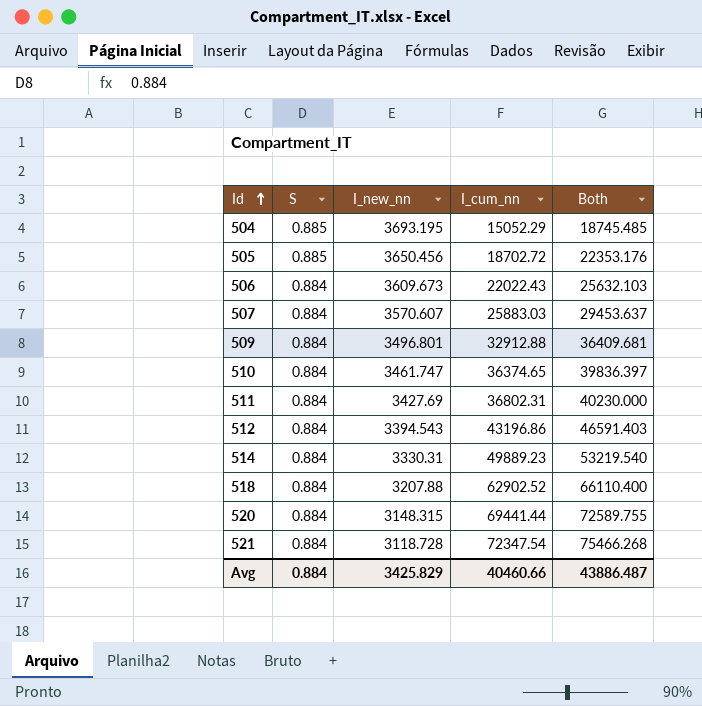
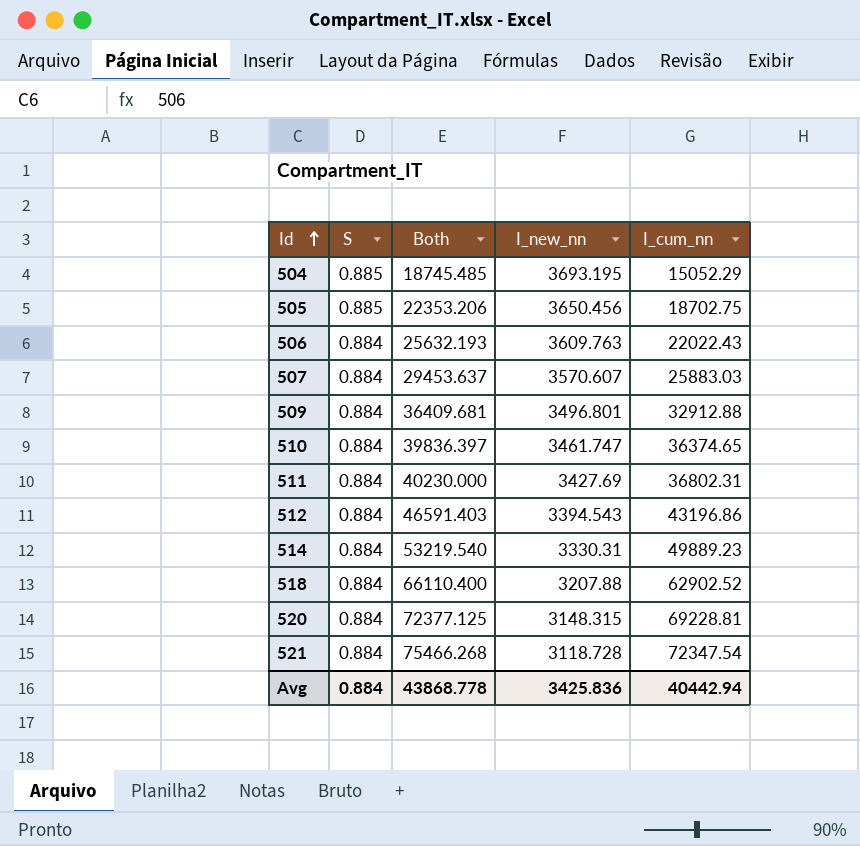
column Both | position: 5 -> 3
505 | Both: 22353.176 -> 22353.206
505 | I_cum_nn: 18702.72 -> 18702.75
506 | Both: 25632.103 -> 25632.193
506 | I_new_nn: 3609.673 -> 3609.763
520 | Both: 72589.755 -> 72377.125
520 | I_cum_nn: 69441.44 -> 69228.81
Avg | Both: 43886.487 -> 43868.778
Avg | I_new_nn: 3425.829 -> 3425.836
Avg | I_cum_nn: 40460.66 -> 40442.94

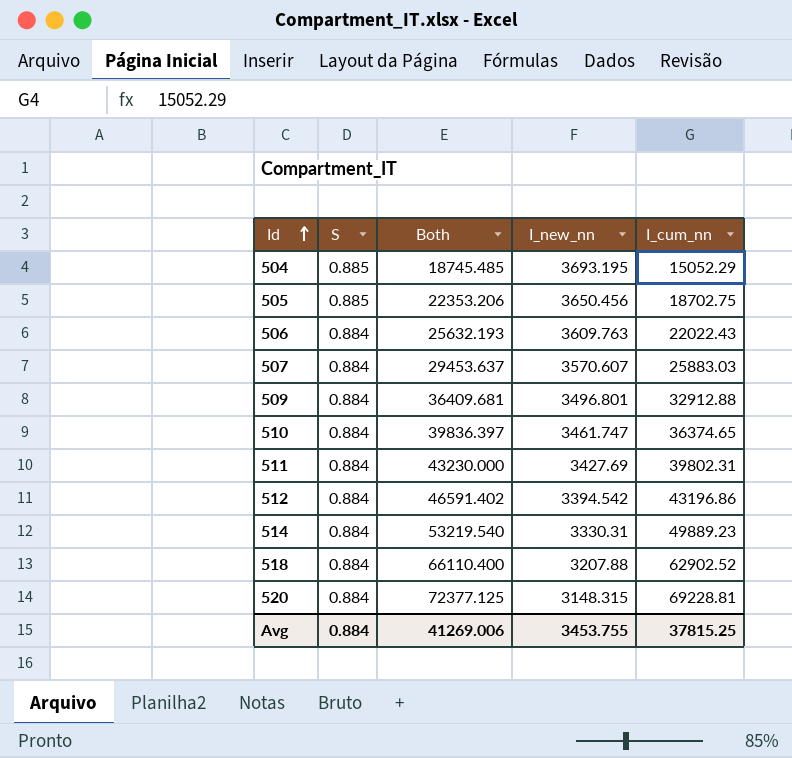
row 521: 0.884 | 75466.268 | 3118.728 | 72347.54 -> none
511 | Both: 40230.000 -> 43230.000
511 | I_cum_nn: 36802.31 -> 39802.31
512 | Both: 46591.403 -> 46591.402
512 | I_new_nn: 3394.543 -> 3394.542
Avg | Both: 43868.778 -> 41269.006
Avg | I_new_nn: 3425.836 -> 3453.755
Avg | I_cum_nn: 40442.94 -> 37815.25

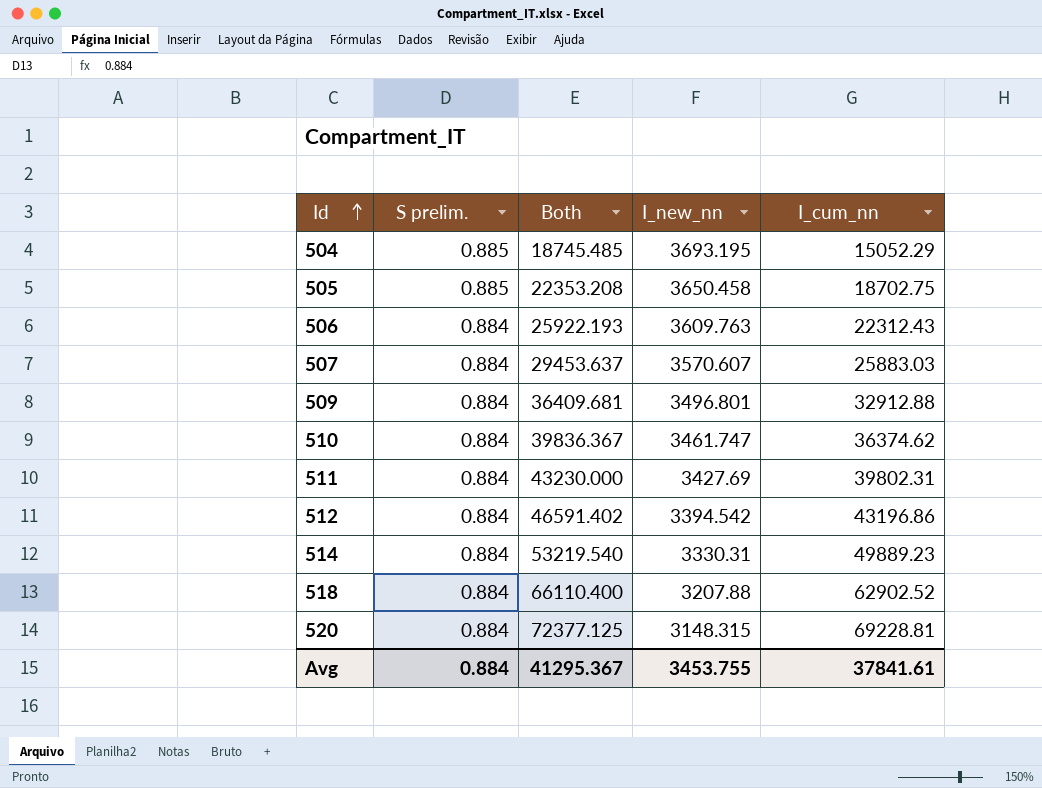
column name: S -> S prelim.
505 | Both: 22353.206 -> 22353.208
505 | I_new_nn: 3650.456 -> 3650.458
506 | Both: 25632.193 -> 25922.193
506 | I_cum_nn: 22022.43 -> 22312.43
510 | Both: 39836.397 -> 39836.367
510 | I_cum_nn: 36374.65 -> 36374.62
Avg | Both: 41269.006 -> 41295.367
Avg | I_cum_nn: 37815.25 -> 37841.61

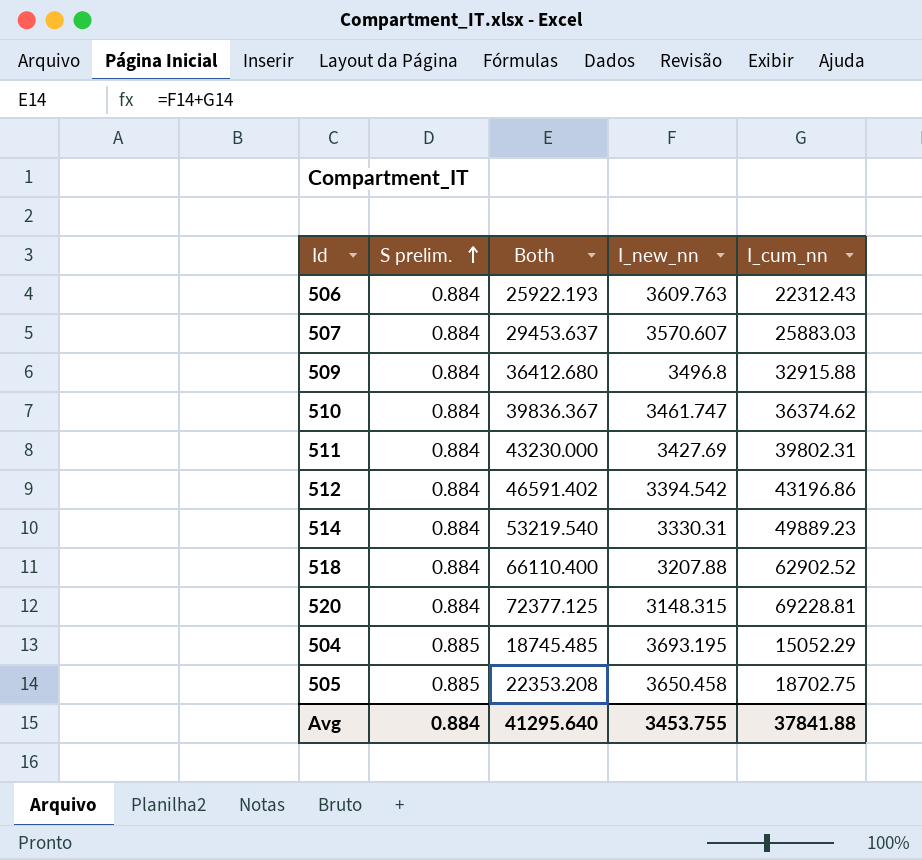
row order: Id ascending -> S prelim. ascending
509 | Both: 36409.681 -> 36412.680
509 | I_new_nn: 3496.801 -> 3496.8
509 | I_cum_nn: 32912.88 -> 32915.88
Avg | Both: 41295.367 -> 41295.640
Avg | I_cum_nn: 37841.61 -> 37841.88

